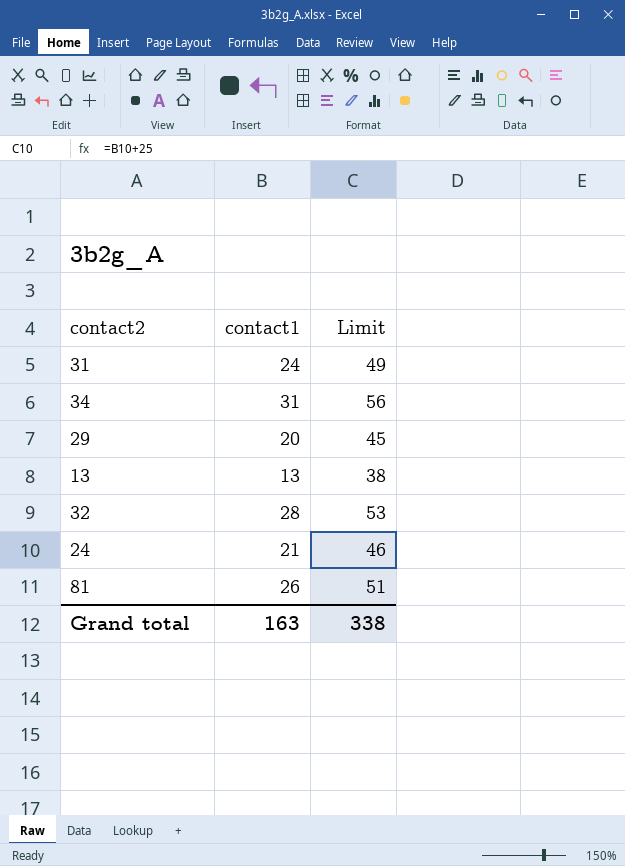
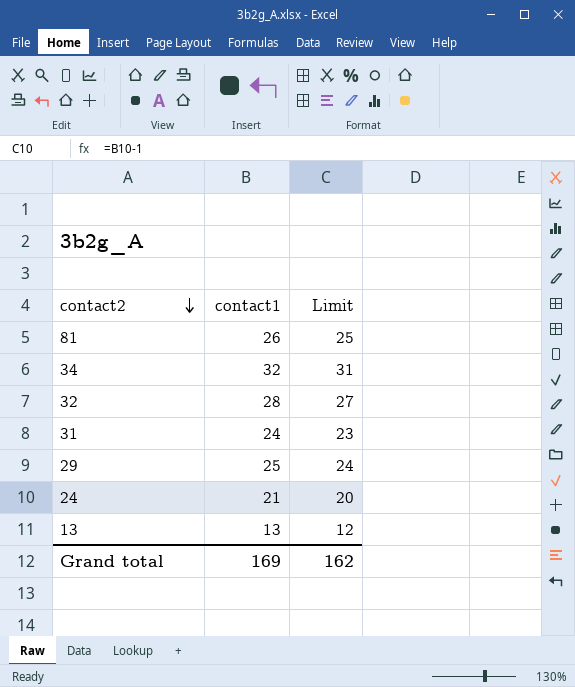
row order: none -> contact2 descending
column Limit | formula: [contact1] + 25 -> [contact1] - 1
34 | contact1: 31 -> 32
29 | contact1: 20 -> 25
Grand total | contact1: 163 -> 169
Grand total | Limit: 338 -> 162

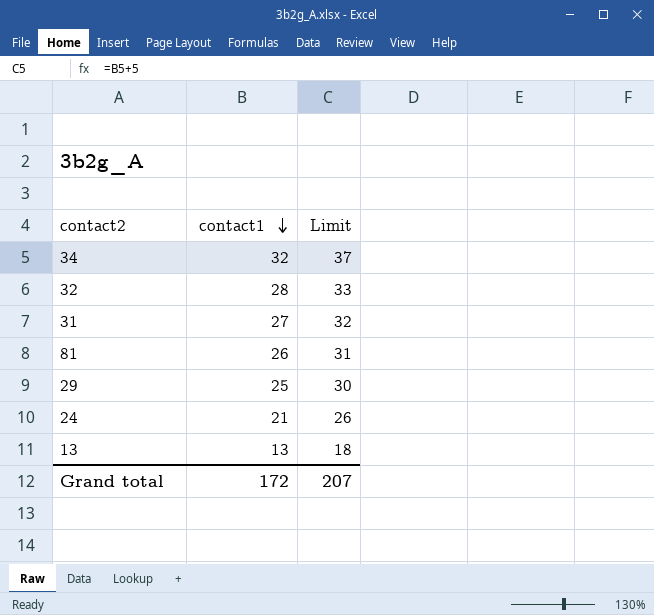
row order: contact2 descending -> contact1 descending
column Limit | formula: [contact1] - 1 -> [contact1] + 5
31 | contact1: 24 -> 27
Grand total | contact1: 169 -> 172
Grand total | Limit: 162 -> 207

